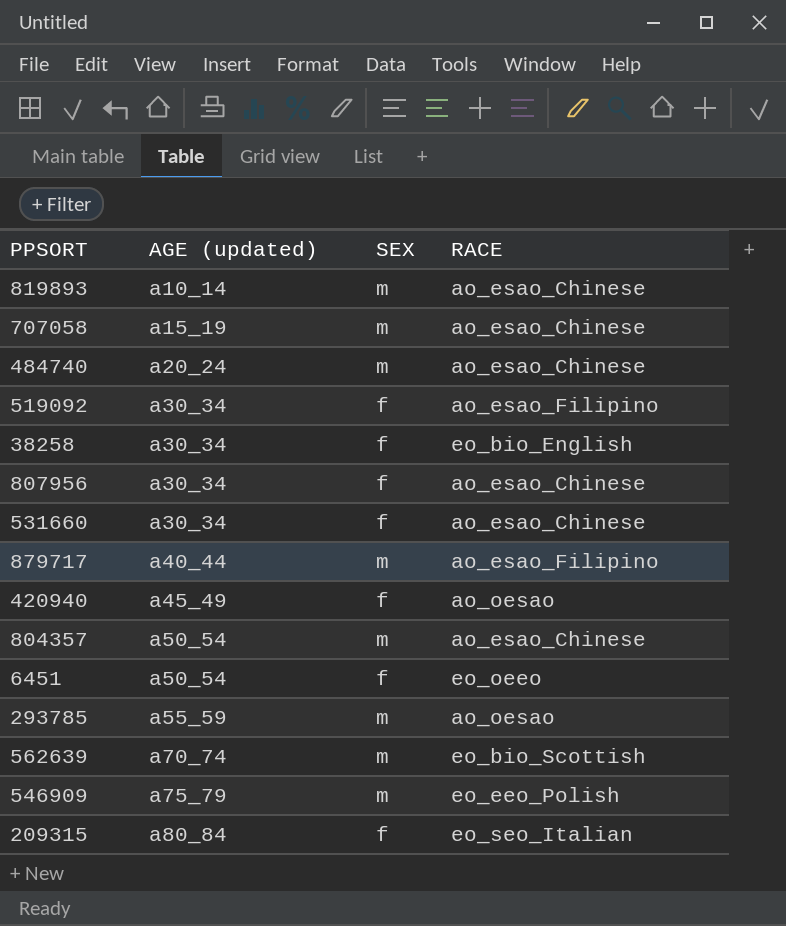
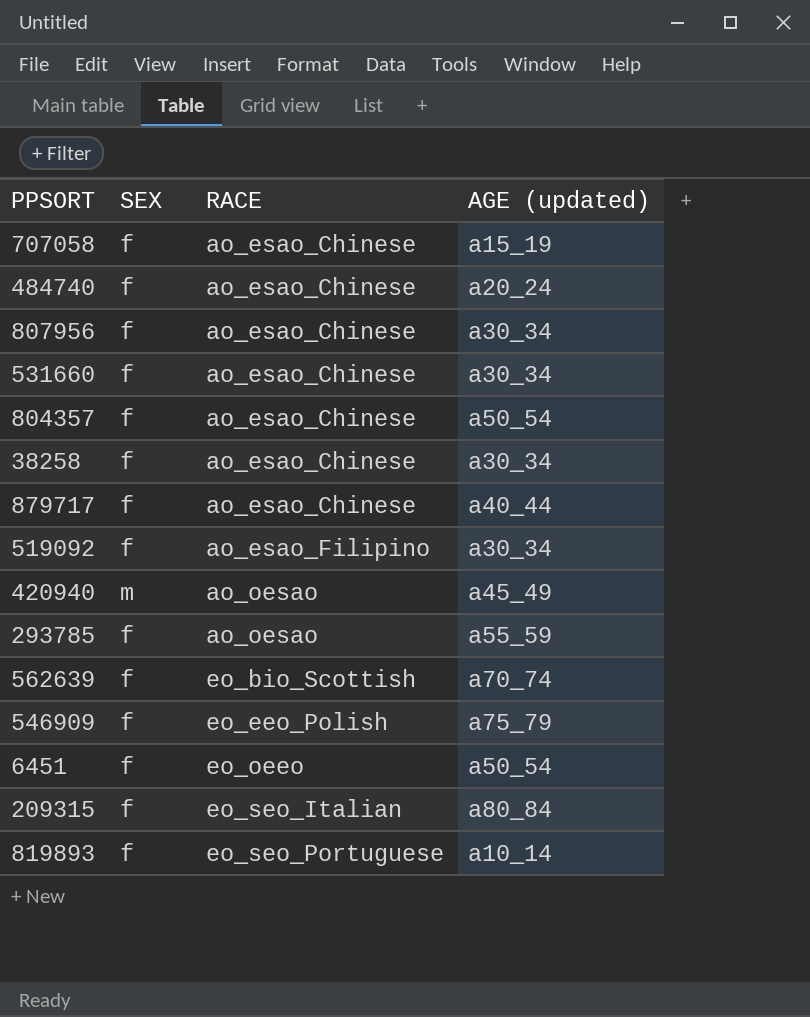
row order: AGE (updated) ascending -> RACE ascending
column AGE (updated) | position: 2 -> 4
707058 | SEX: m -> f
484740 | SEX: m -> f
804357 | SEX: m -> f
38258 | RACE: eo_bio_English -> ao_esao_Chinese
879717 | SEX: m -> f
879717 | RACE: ao_esao_Filipino -> ao_esao_Chinese
420940 | SEX: f -> m
293785 | SEX: m -> f
562639 | SEX: m -> f
546909 | SEX: m -> f
819893 | SEX: m -> f
819893 | RACE: ao_esao_Chinese -> eo_seo_Portuguese

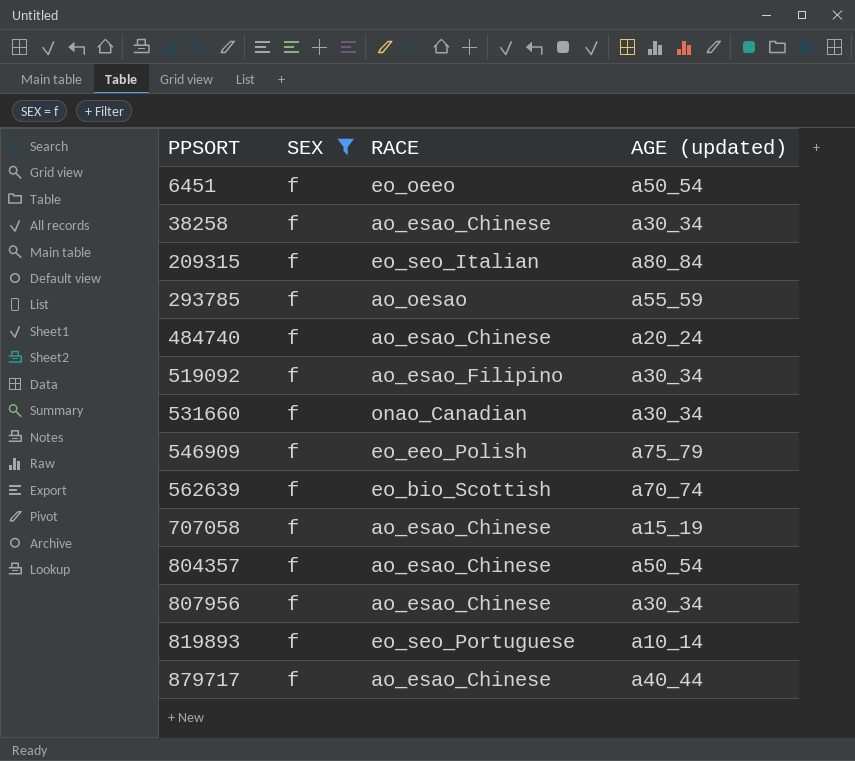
filter: none -> SEX = f
row order: RACE ascending -> PPSORT ascending
531660 | RACE: ao_esao_Chinese -> onao_Canadian

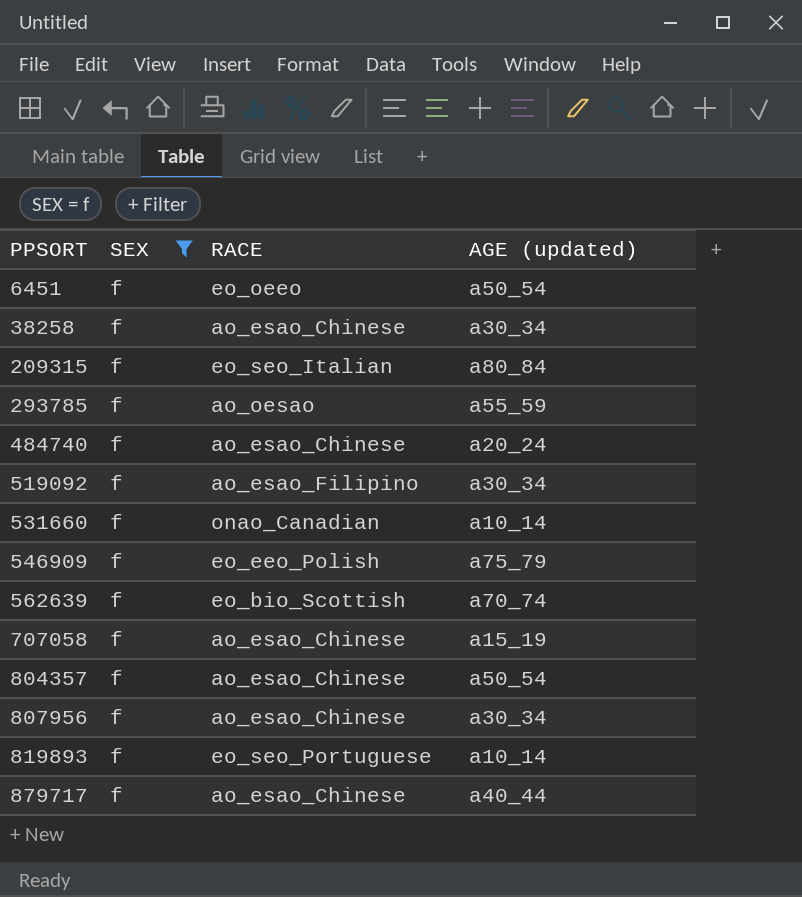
531660 | AGE (updated): a30_34 -> a10_14

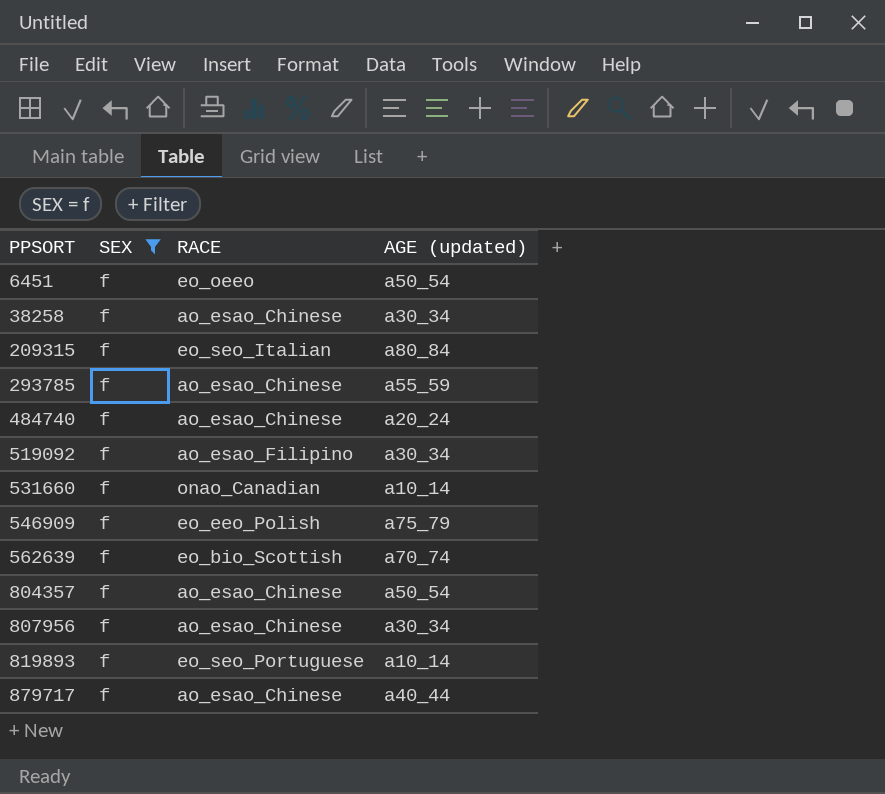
row 707058: f | ao_esao_Chinese | a15_19 -> none
293785 | RACE: ao_oesao -> ao_esao_Chinese

